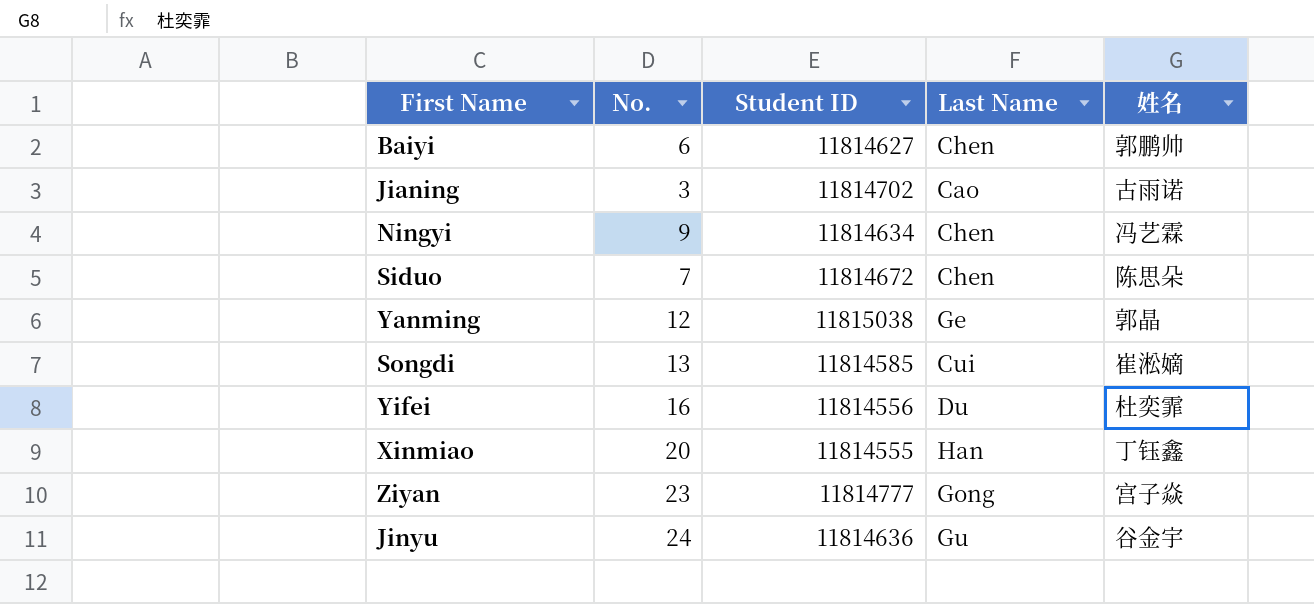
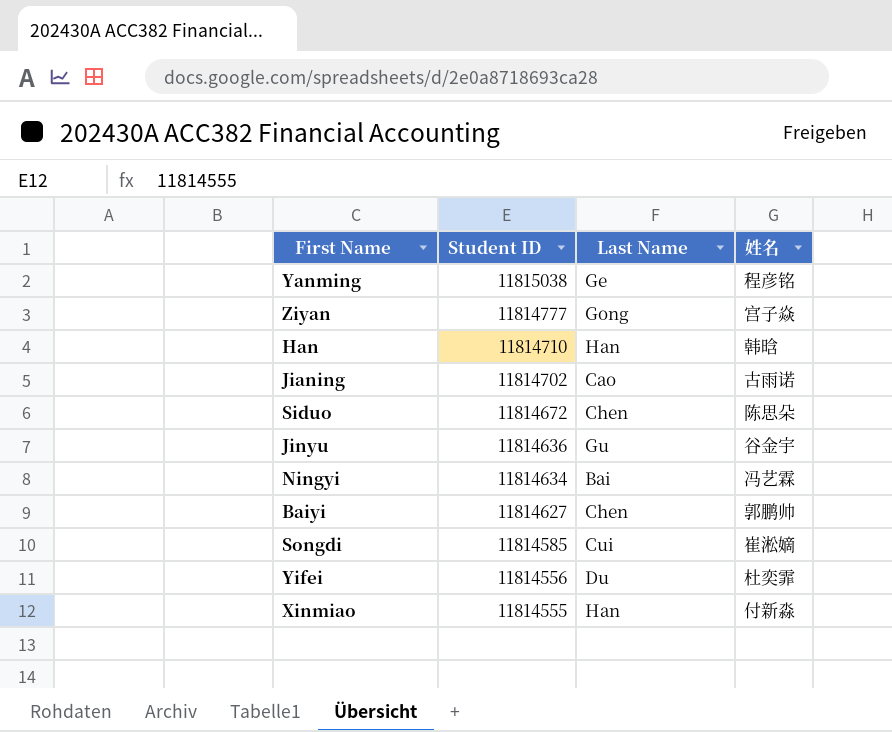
row order: none -> Student ID descending
column No. | position: 2 -> none
Yanming | 姓名: 郭晶 -> 程彦铭
row Han: none -> 11814710 | Han | 韩晗
Ningyi | Last Name: Chen -> Bai
Xinmiao | 姓名: 丁钰鑫 -> 付新淼

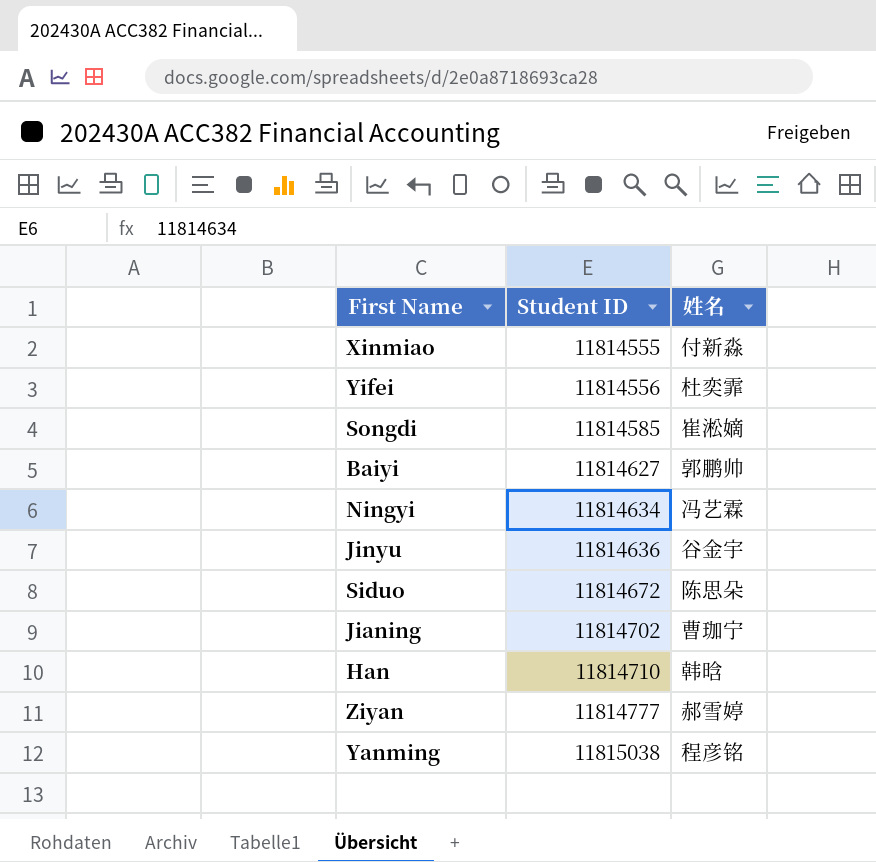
row order: Student ID descending -> Student ID ascending
column Last Name | position: 3 -> none
Jianing | 姓名: 古雨诺 -> 曹珈宁
Ziyan | 姓名: 宫子焱 -> 郝雪婷

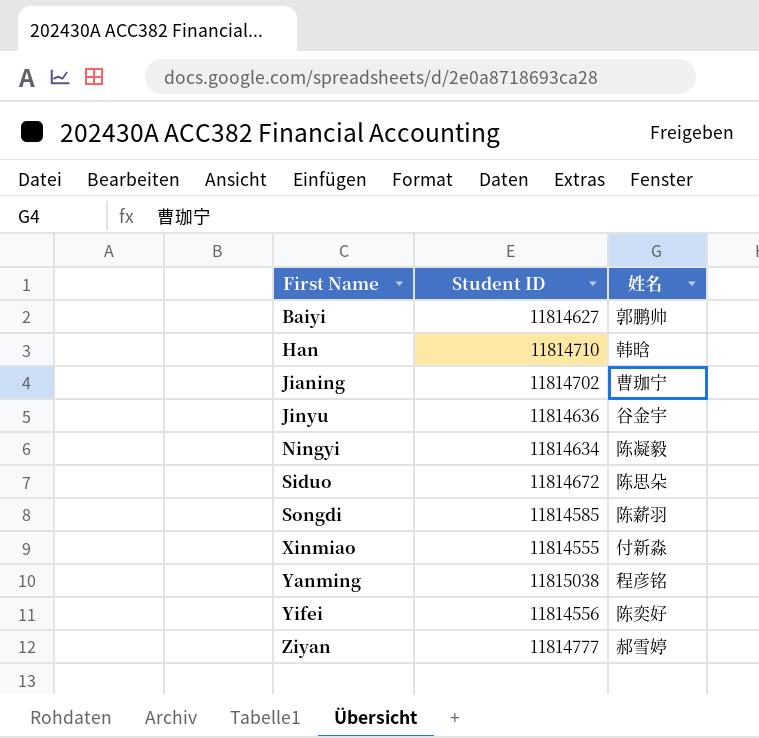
row order: Student ID ascending -> First Name ascending
Ningyi | 姓名: 冯艺霖 -> 陈凝毅
Songdi | 姓名: 崔淞嫡 -> 陈薪羽
Yifei | 姓名: 杜奕霏 -> 陈奕好

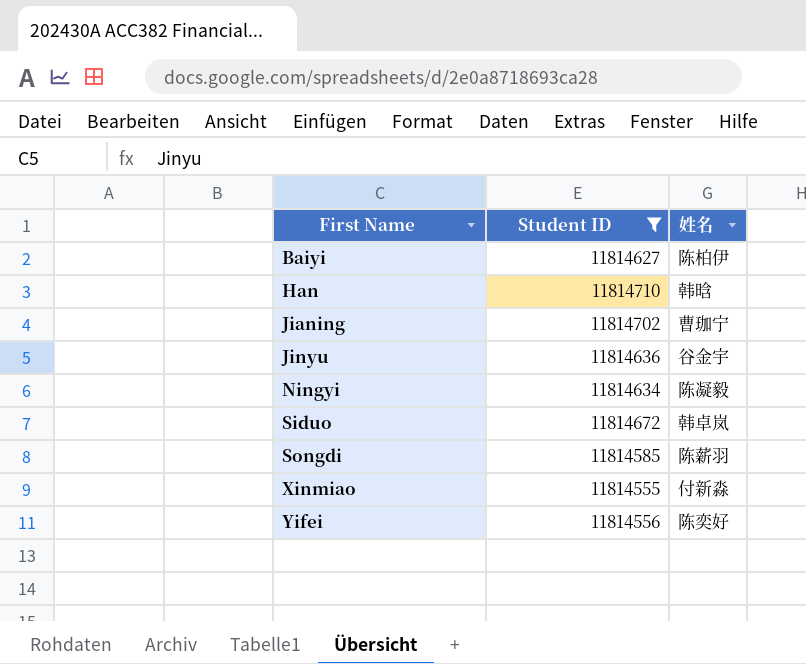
filter: none -> Student ID <= 11814710
Baiyi | 姓名: 郭鹏帅 -> 陈柏伊
Siduo | 姓名: 陈思朵 -> 韩卓岚

